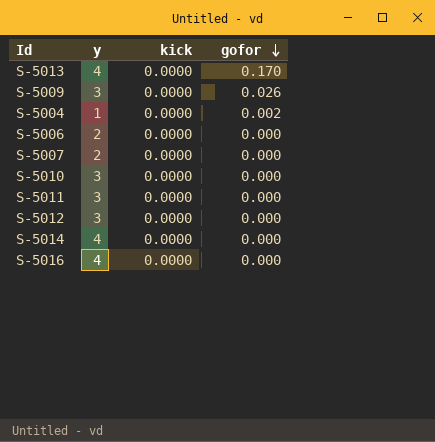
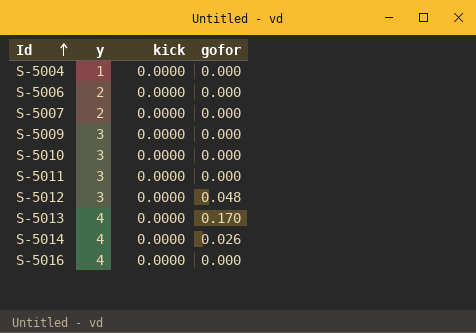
row order: gofor descending -> Id ascending
S-5004 | gofor: 0.002 -> 0.000
S-5009 | gofor: 0.026 -> 0.000
S-5012 | gofor: 0.000 -> 0.048
S-5014 | gofor: 0.000 -> 0.026

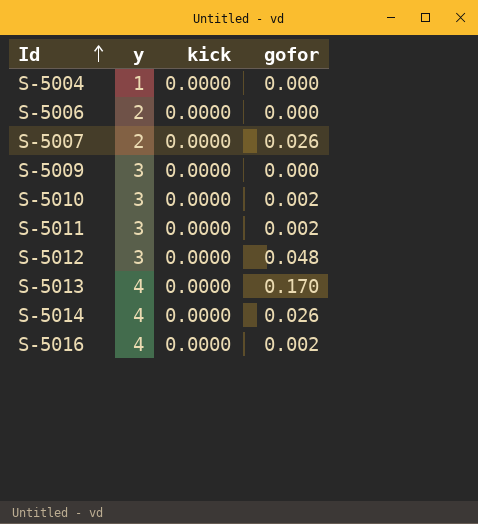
S-5007 | gofor: 0.000 -> 0.026
S-5010 | gofor: 0.000 -> 0.002
S-5011 | gofor: 0.000 -> 0.002
S-5016 | gofor: 0.000 -> 0.002

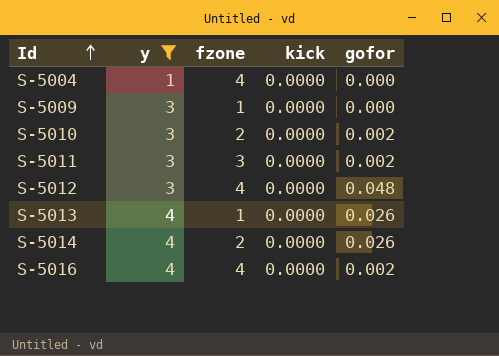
filter: none -> y != 2
column fzone | position: none -> 3
S-5013 | gofor: 0.170 -> 0.026

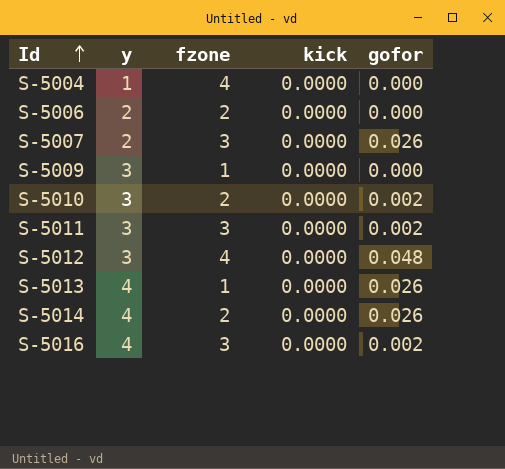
filter: y != 2 -> none
S-5016 | fzone: 4 -> 3

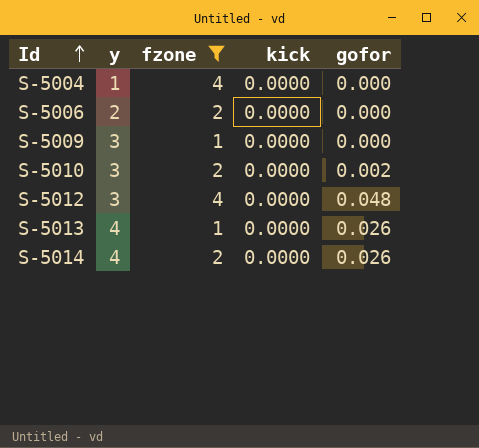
filter: none -> fzone != 3

